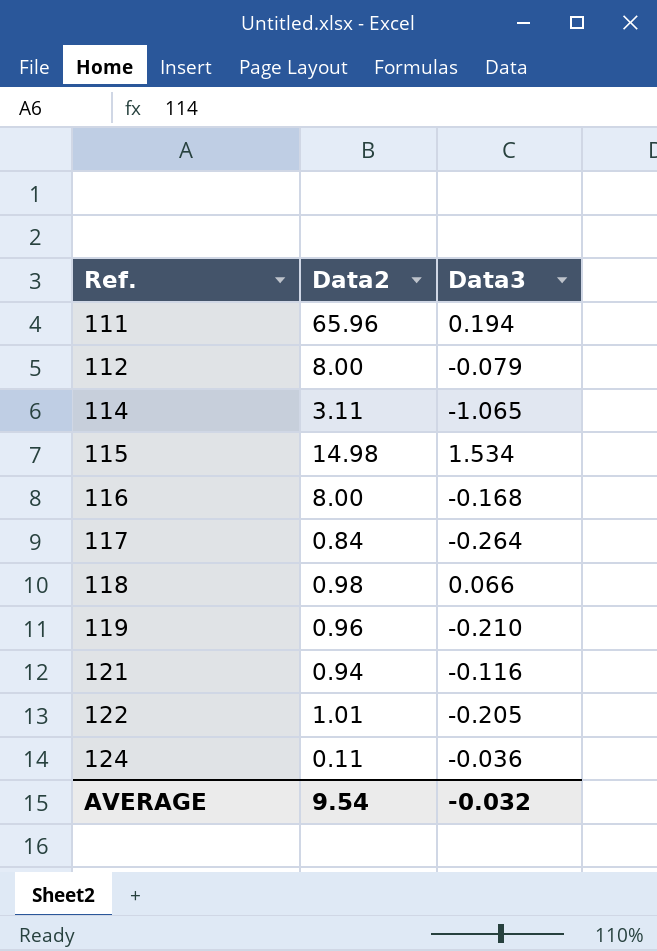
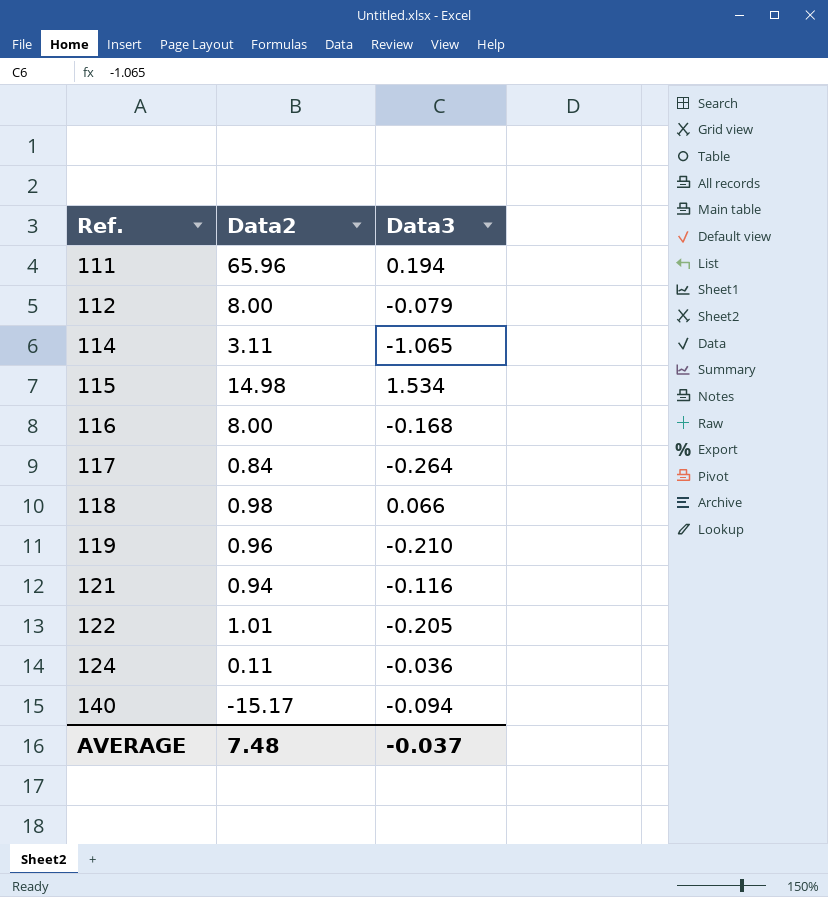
row 140: none -> -15.17 | -0.094
AVERAGE | Data2: 9.54 -> 7.48
AVERAGE | Data3: -0.032 -> -0.037

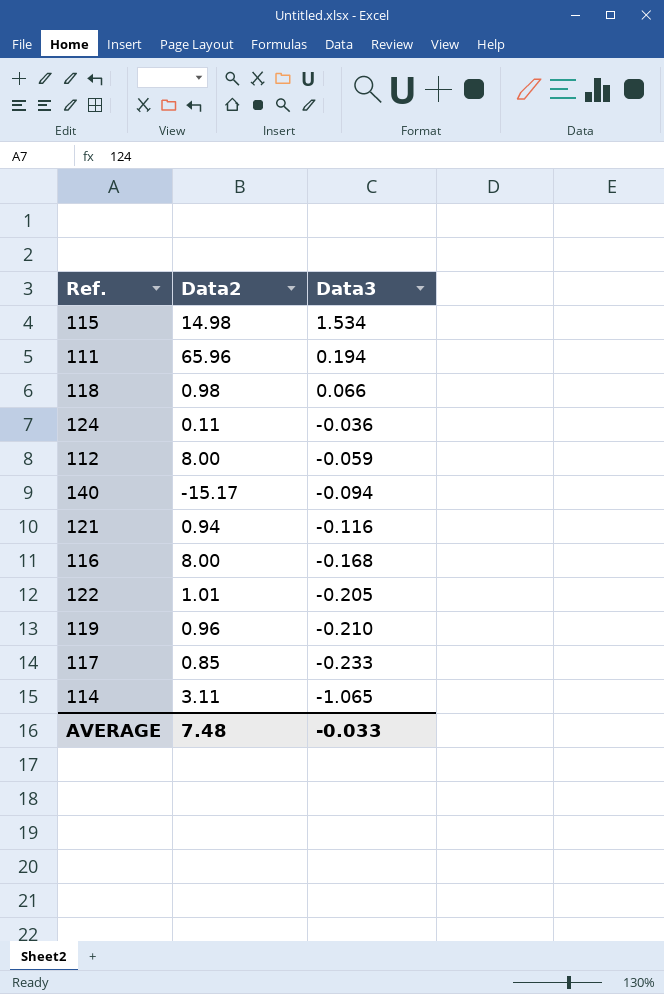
row order: Ref. ascending -> Data3 descending
112 | Data3: -0.079 -> -0.059
117 | Data2: 0.84 -> 0.85
117 | Data3: -0.264 -> -0.233
AVERAGE | Data3: -0.037 -> -0.033

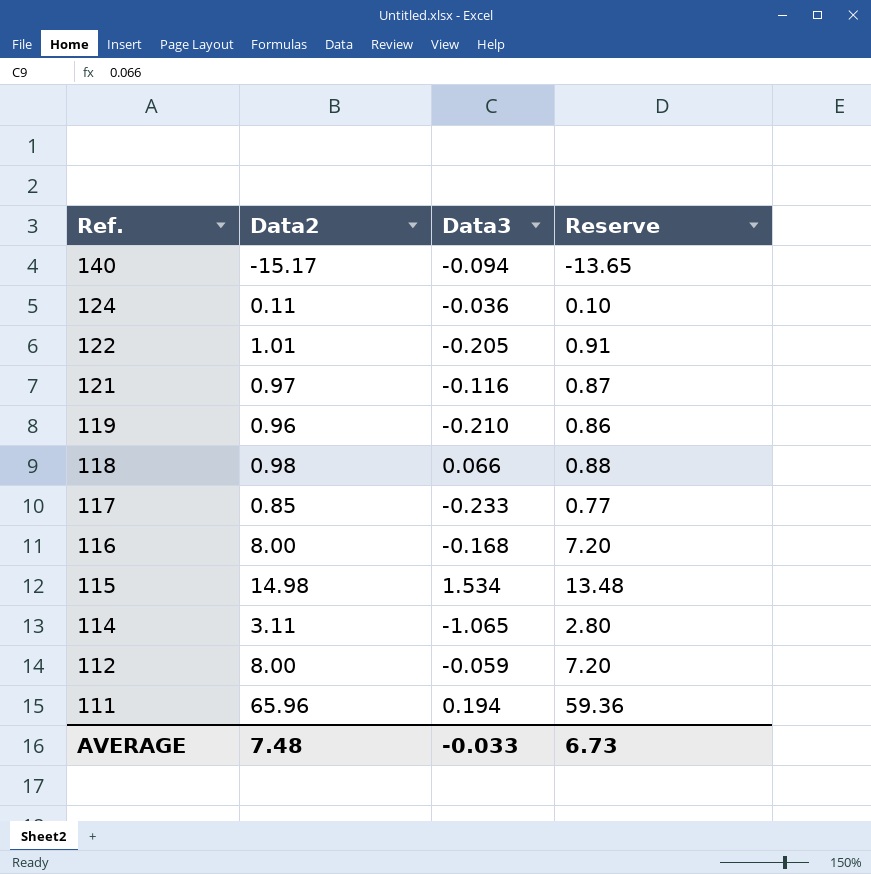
row order: Data3 descending -> Ref. descending
column Reserve | formula: none -> [Data2] * 0.9
121 | Data2: 0.94 -> 0.97

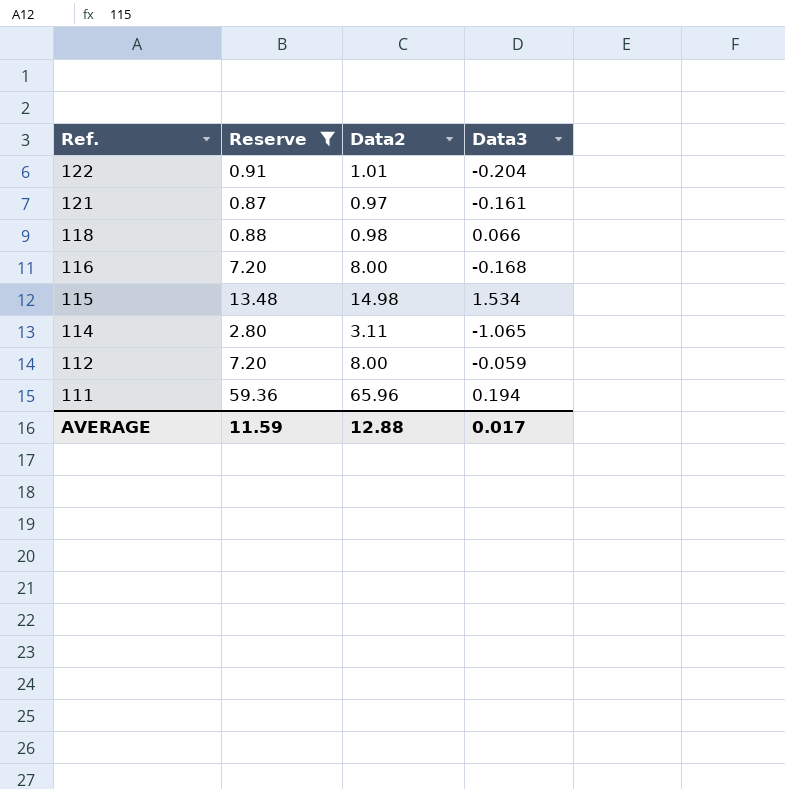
filter: none -> Reserve >= 0.87
column Reserve | position: 4 -> 2
122 | Data3: -0.205 -> -0.204
121 | Data3: -0.116 -> -0.161
AVERAGE | Reserve: 6.73 -> 11.59
AVERAGE | Data2: 7.48 -> 12.88
AVERAGE | Data3: -0.033 -> 0.017

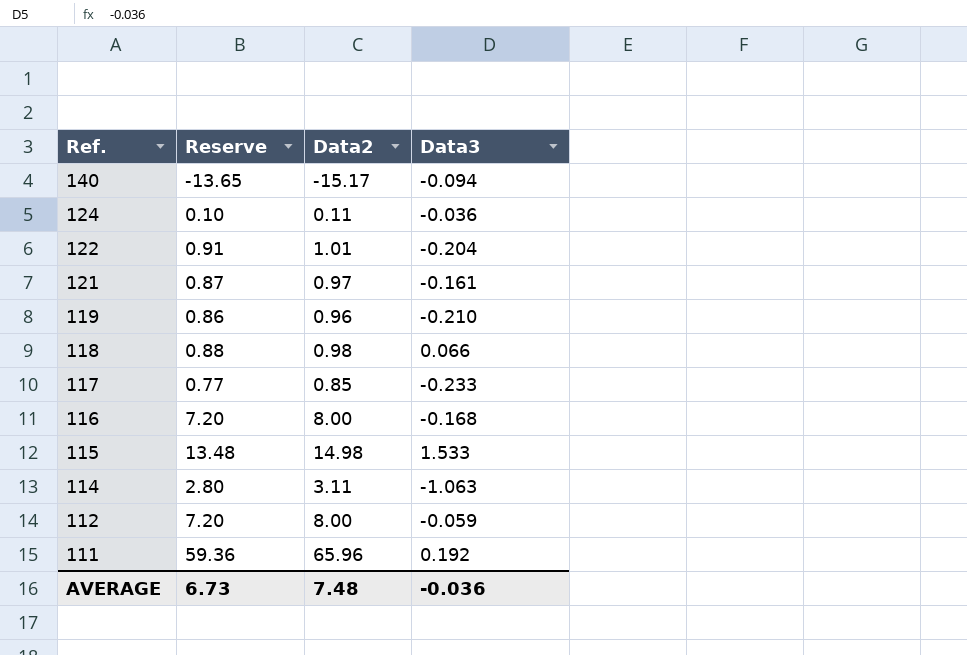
filter: Reserve >= 0.87 -> none
115 | Data3: 1.534 -> 1.533
114 | Data3: -1.065 -> -1.063
111 | Data3: 0.194 -> 0.192
AVERAGE | Reserve: 11.59 -> 6.73
AVERAGE | Data2: 12.88 -> 7.48
AVERAGE | Data3: 0.017 -> -0.036

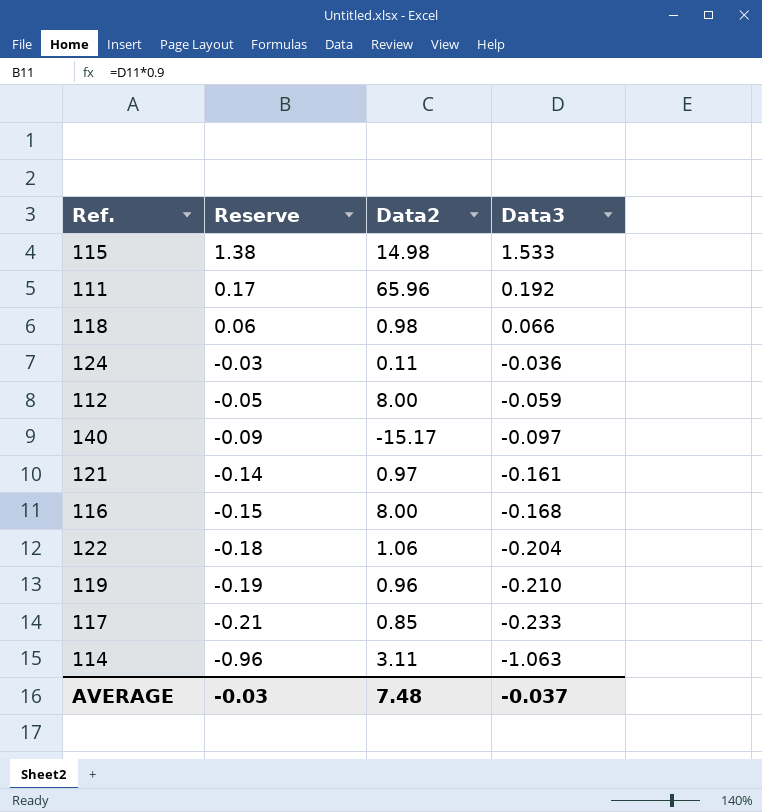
row order: Ref. descending -> Reserve descending
column Reserve | formula: [Data2] * 0.9 -> [Data3] * 0.9
140 | Data3: -0.094 -> -0.097
122 | Data2: 1.01 -> 1.06
AVERAGE | Reserve: 6.73 -> -0.03
AVERAGE | Data3: -0.036 -> -0.037

